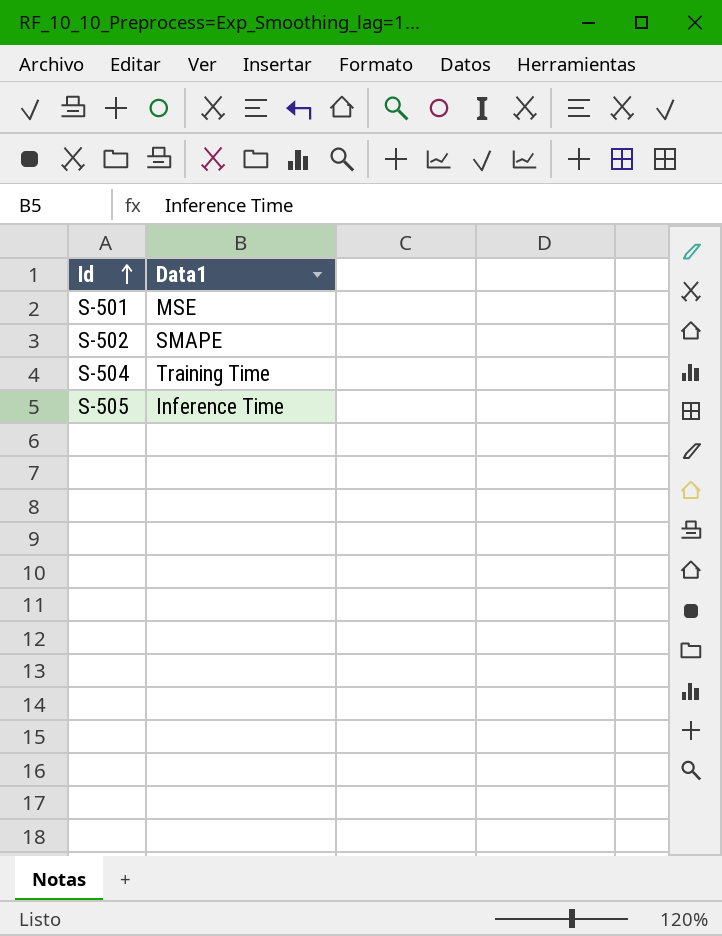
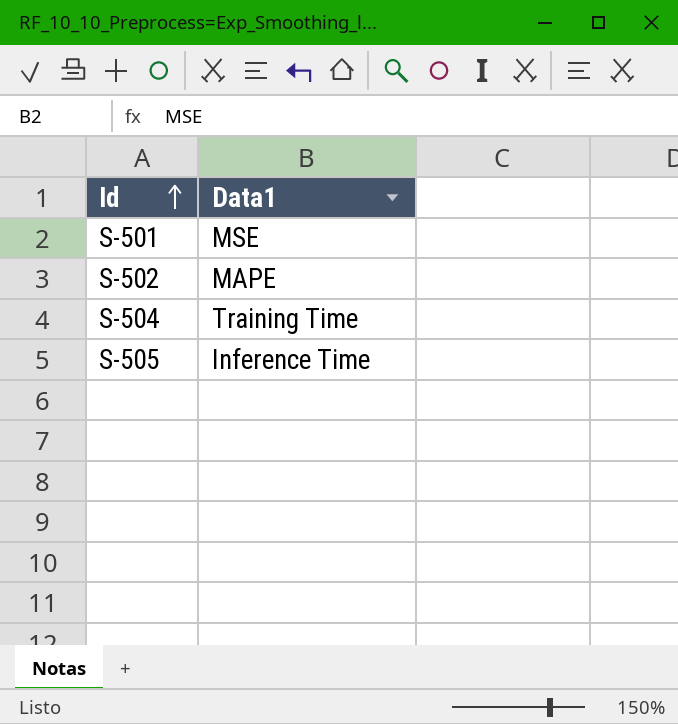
S-502 | Data1: SMAPE -> MAPE

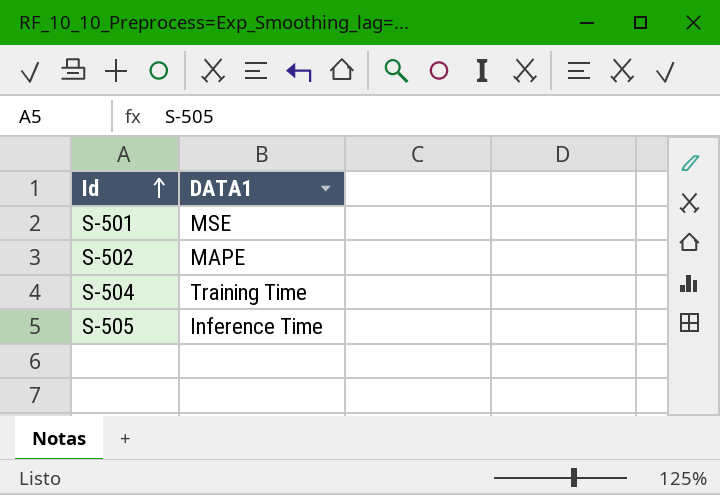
column name: Data1 -> DATA1

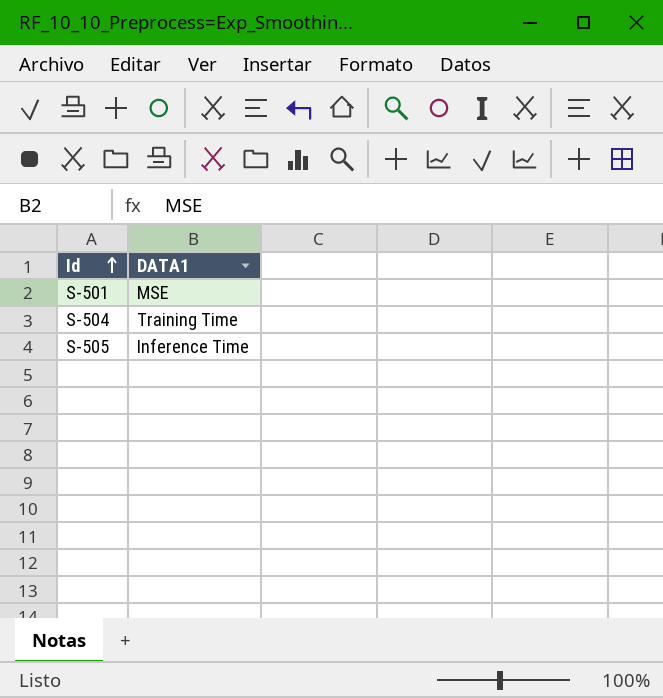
row S-502: MAPE -> none

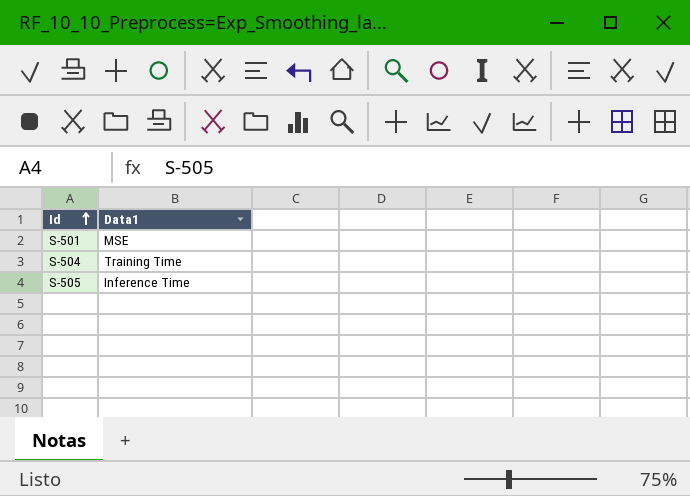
column name: DATA1 -> Data1

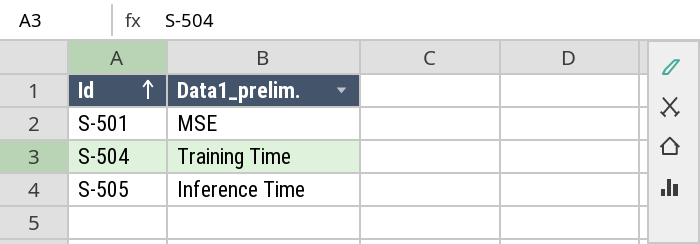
column name: Data1 -> Data1_prelim.

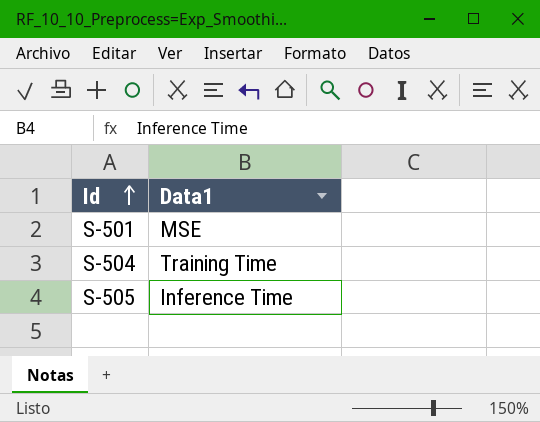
column name: Data1_prelim. -> Data1

